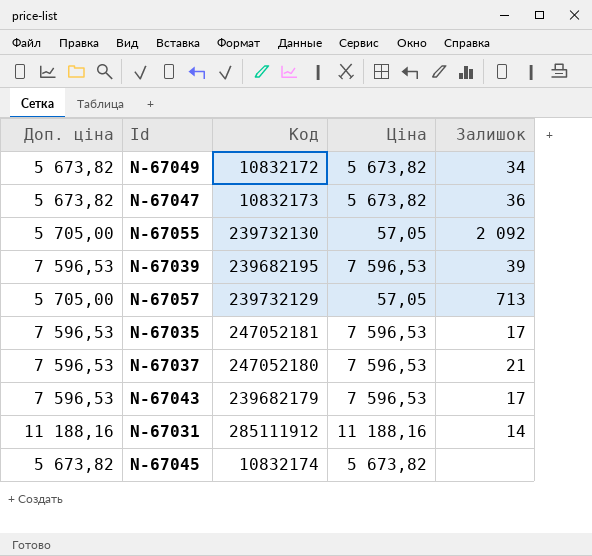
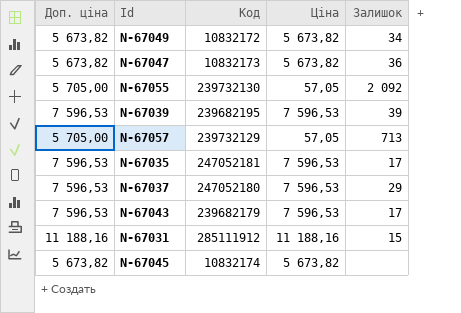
N-67037 | Залишок: 21 -> 29
N-67031 | Залишок: 14 -> 15

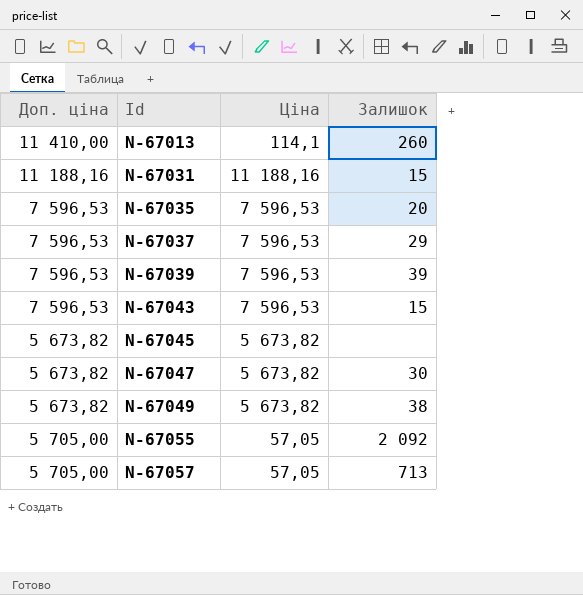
row order: none -> Id ascending
column Код | position: 3 -> none
row N-67013: none -> 11 410,00 | 114,1 | 260
N-67035 | Залишок: 17 -> 20
N-67043 | Залишок: 17 -> 15
N-67047 | Залишок: 36 -> 30
N-67049 | Залишок: 34 -> 38

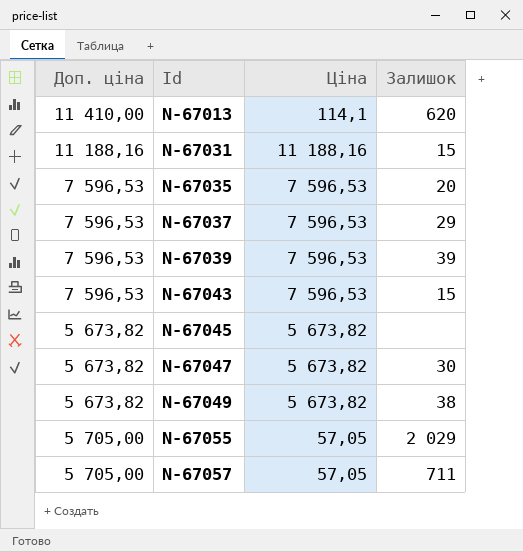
N-67013 | Залишок: 260 -> 620
N-67055 | Залишок: 2 092 -> 2 029
N-67057 | Залишок: 713 -> 711

